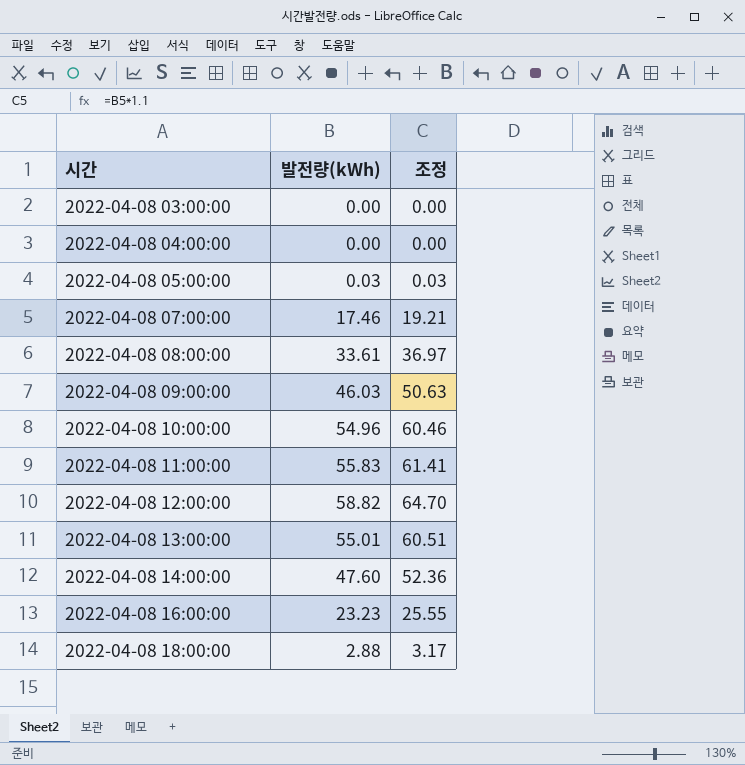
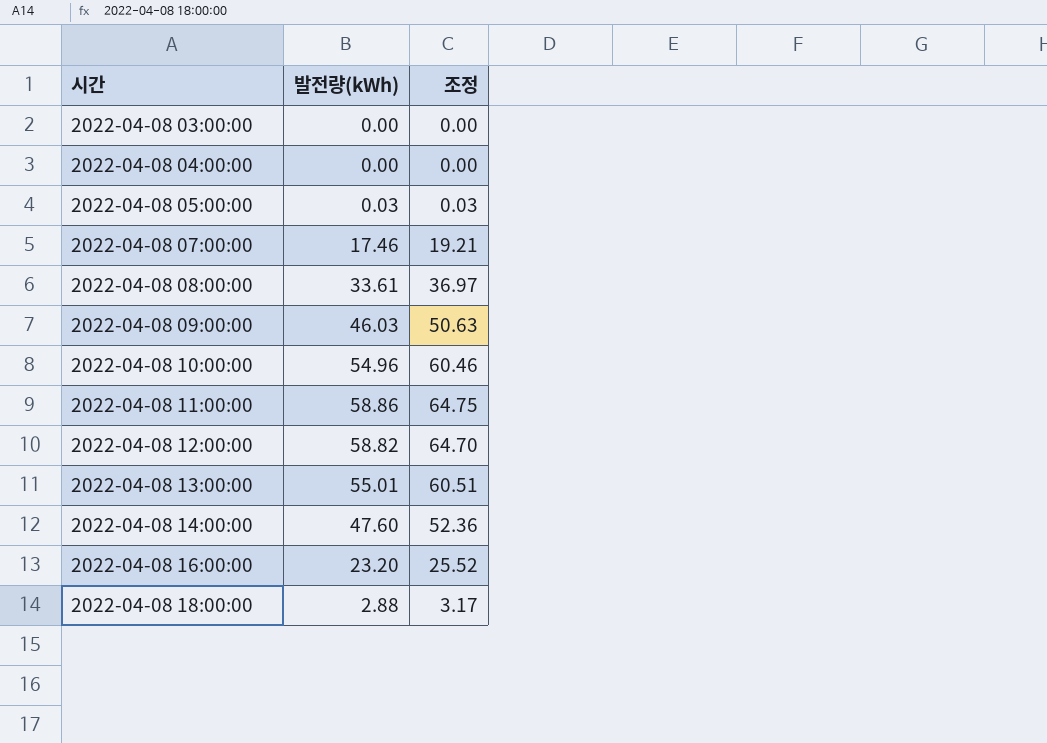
2022-04-08 11:00:00 | 발전량(kWh): 55.83 -> 58.86
2022-04-08 11:00:00 | 조정: 61.41 -> 64.75
2022-04-08 16:00:00 | 발전량(kWh): 23.23 -> 23.20
2022-04-08 16:00:00 | 조정: 25.55 -> 25.52

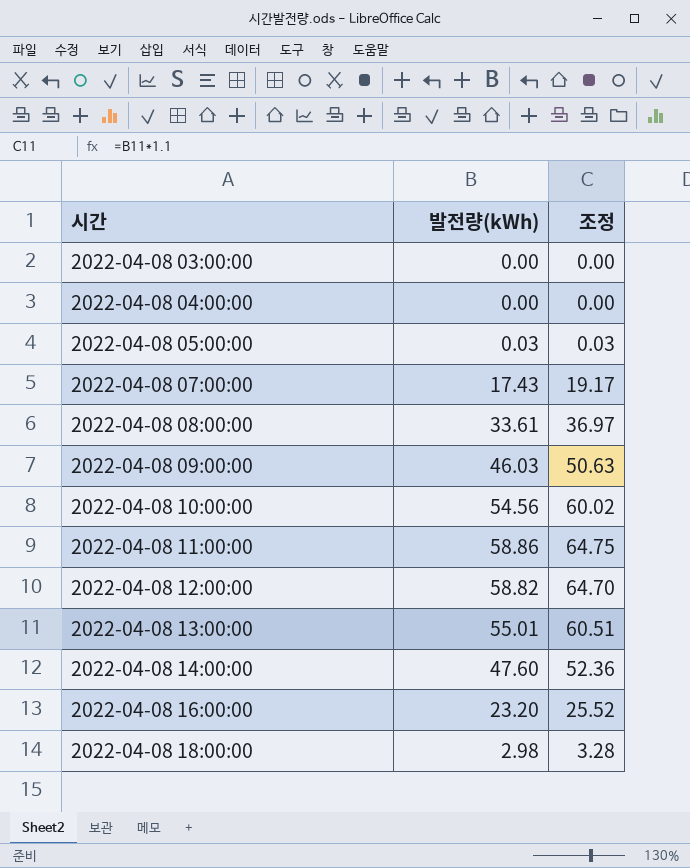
2022-04-08 07:00:00 | 발전량(kWh): 17.46 -> 17.43
2022-04-08 07:00:00 | 조정: 19.21 -> 19.17
2022-04-08 10:00:00 | 발전량(kWh): 54.96 -> 54.56
2022-04-08 10:00:00 | 조정: 60.46 -> 60.02
2022-04-08 18:00:00 | 발전량(kWh): 2.88 -> 2.98
2022-04-08 18:00:00 | 조정: 3.17 -> 3.28

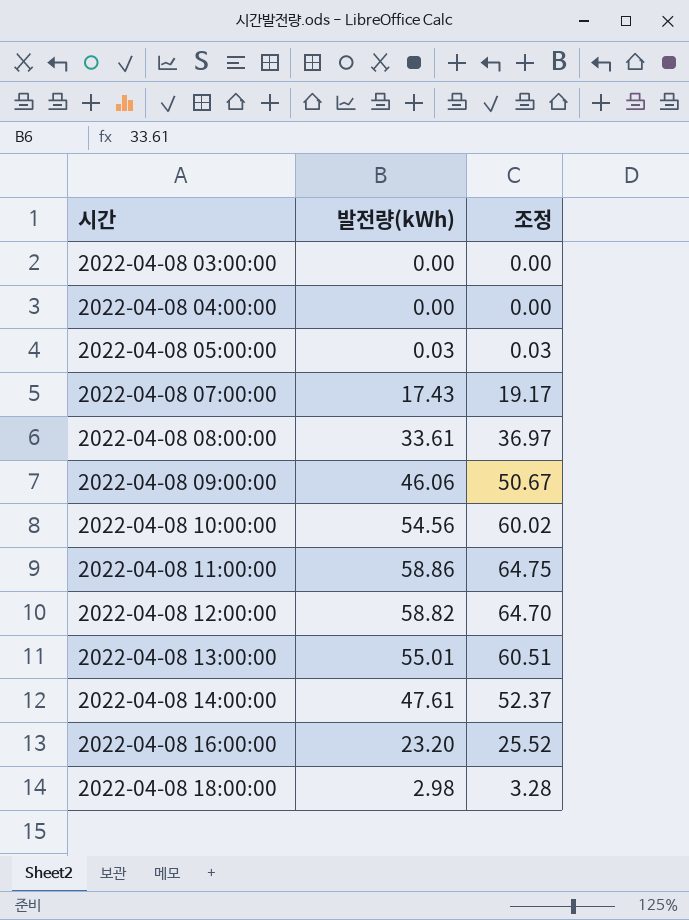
2022-04-08 09:00:00 | 발전량(kWh): 46.03 -> 46.06
2022-04-08 09:00:00 | 조정: 50.63 -> 50.67
2022-04-08 14:00:00 | 발전량(kWh): 47.60 -> 47.61
2022-04-08 14:00:00 | 조정: 52.36 -> 52.37

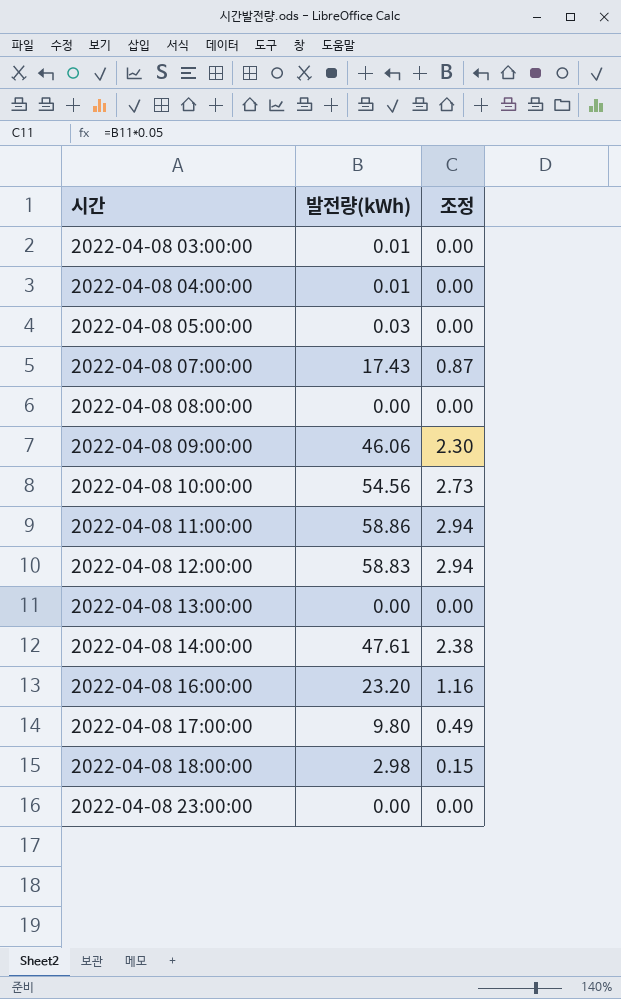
column 조정 | formula: [발전량(kWh)] * 1.1 -> [발전량(kWh)] * 0.05
2022-04-08 03:00:00 | 발전량(kWh): 0.00 -> 0.01
2022-04-08 04:00:00 | 발전량(kWh): 0.00 -> 0.01
2022-04-08 08:00:00 | 발전량(kWh): 33.61 -> 0.00
2022-04-08 12:00:00 | 발전량(kWh): 58.82 -> 58.83
2022-04-08 13:00:00 | 발전량(kWh): 55.01 -> 0.00
row 2022-04-08 17:00:00: none -> 9.80 | 0.49
row 2022-04-08 23:00:00: none -> 0.00 | 0.00

